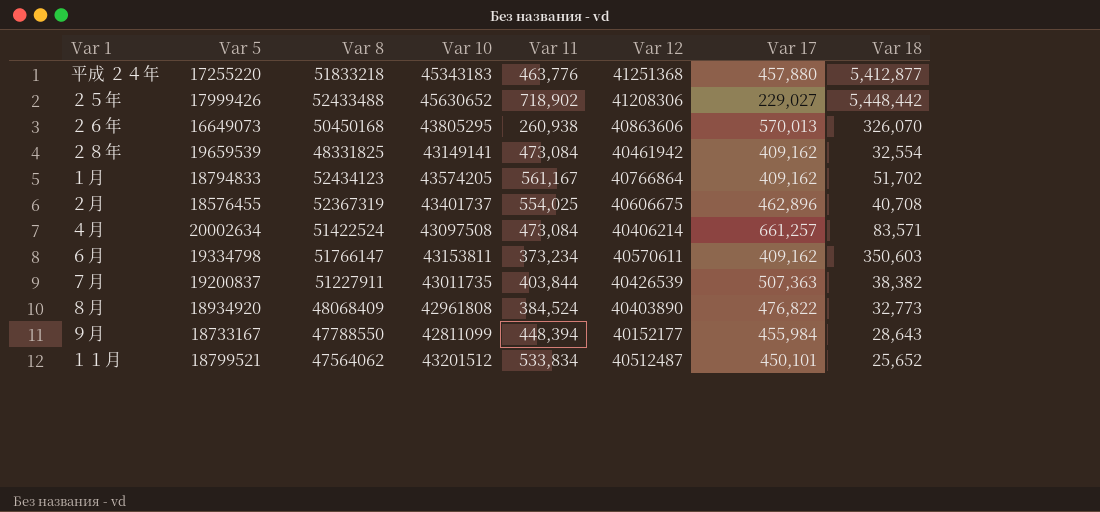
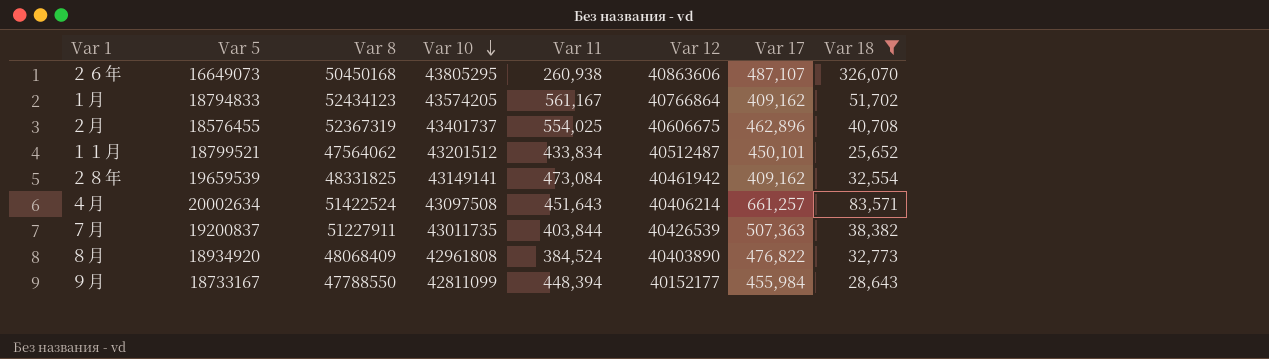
filter: none -> Var 18 <= 326,070
row order: none -> Var 10 descending
２６年 | Var 17: 570,013 -> 487,107
１１月 | Var 11: 533,834 -> 433,834
４月 | Var 11: 473,084 -> 451,643

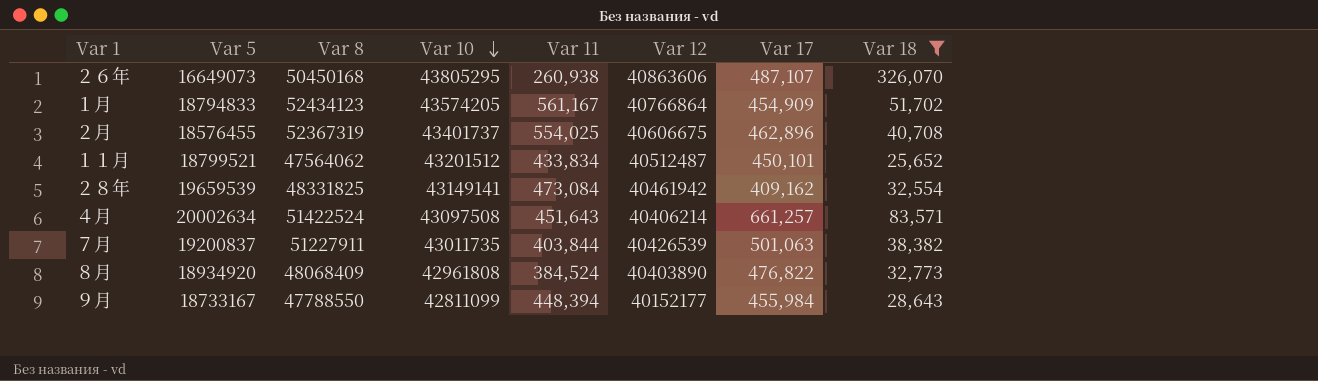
１月 | Var 17: 409,162 -> 454,909
７月 | Var 17: 507,363 -> 501,063

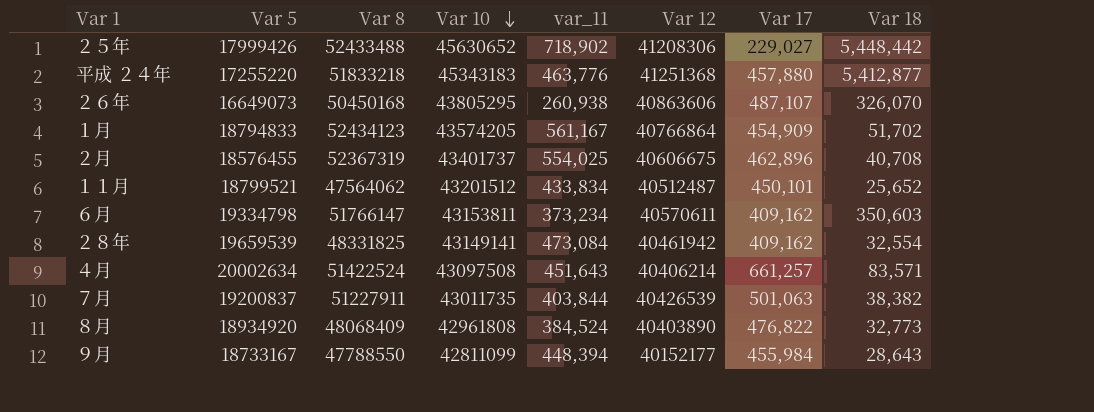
filter: Var 18 <= 326,070 -> none
column name: Var 11 -> var_11

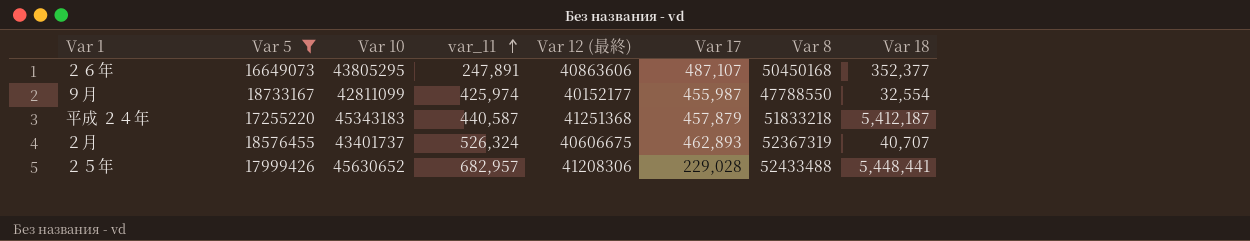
filter: none -> Var 5 <= 18733167
row order: Var 10 descending -> var_11 ascending
column name: Var 12 -> Var 12 (最終)
column Var 8 | position: 3 -> 7
２６年 | var_11: 260,938 -> 247,891
２６年 | Var 18: 326,070 -> 352,377
９月 | var_11: 448,394 -> 425,974
９月 | Var 17: 455,984 -> 455,987
９月 | Var 18: 28,643 -> 32,554
平成 ２４年 | var_11: 463,776 -> 440,587
平成 ２４年 | Var 17: 457,880 -> 457,879
平成 ２４年 | Var 18: 5,412,877 -> 5,412,187
２月 | var_11: 554,025 -> 526,324
２月 | Var 17: 462,896 -> 462,893
２月 | Var 18: 40,708 -> 40,707
２５年 | var_11: 718,902 -> 682,957
２５年 | Var 17: 229,027 -> 229,028
２５年 | Var 18: 5,448,442 -> 5,448,441

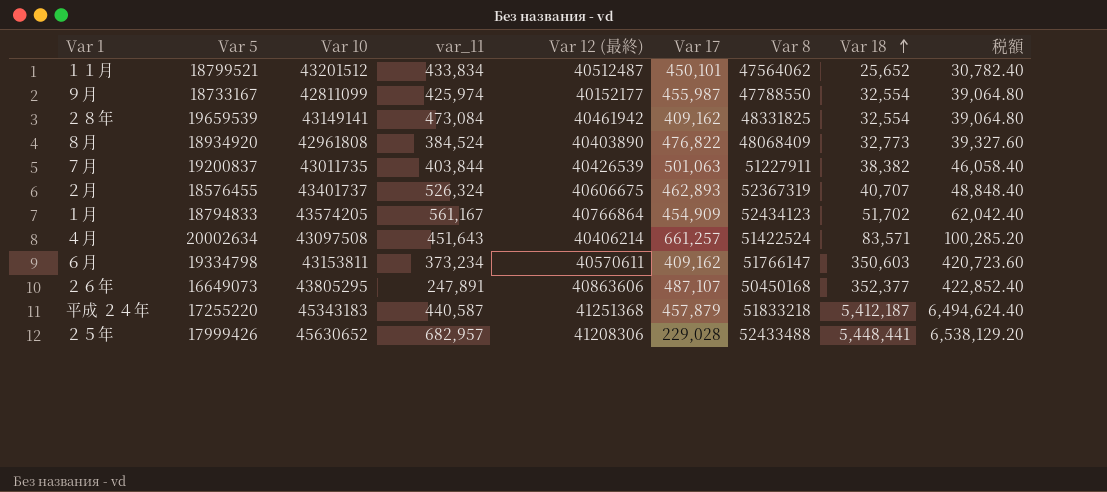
filter: Var 5 <= 18733167 -> none
row order: var_11 ascending -> Var 18 ascending
column 税額 | formula: none -> [Var 18] * 1.2

